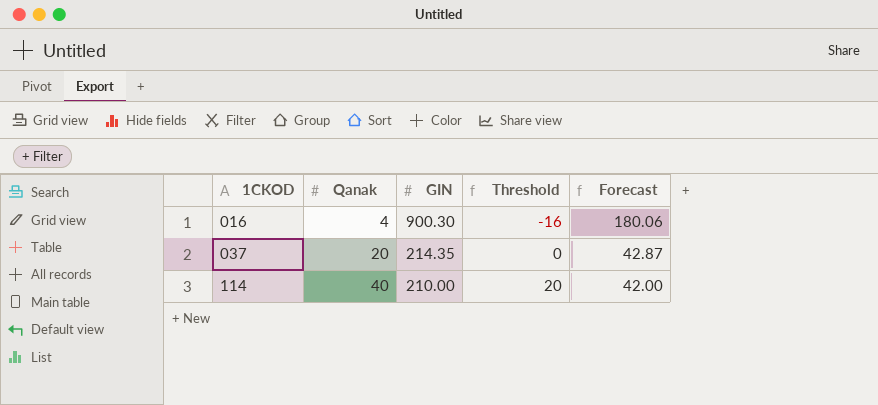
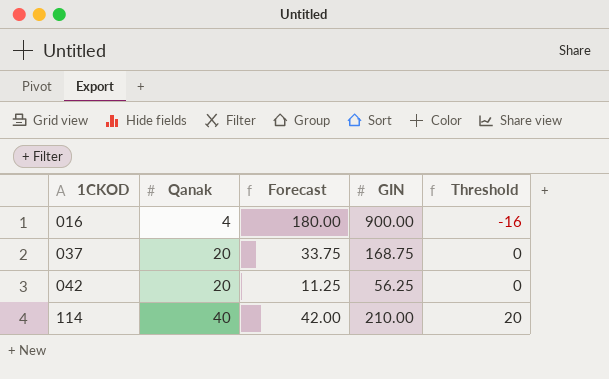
column Forecast | position: 5 -> 3
016 | Forecast: 180.06 -> 180.00
016 | GIN: 900.30 -> 900.00
037 | Forecast: 42.87 -> 33.75
037 | GIN: 214.35 -> 168.75
row 042: none -> 20 | 11.25 | 56.25 | 0

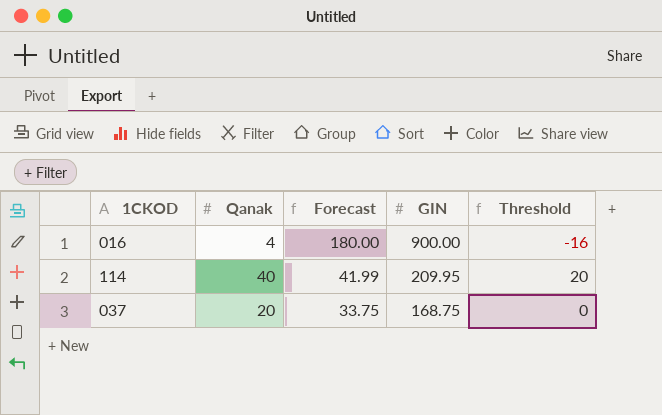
row order: 1CKOD ascending -> Forecast descending
row 042: 20 | 11.25 | 56.25 | 0 -> none
114 | Forecast: 42.00 -> 41.99
114 | GIN: 210.00 -> 209.95

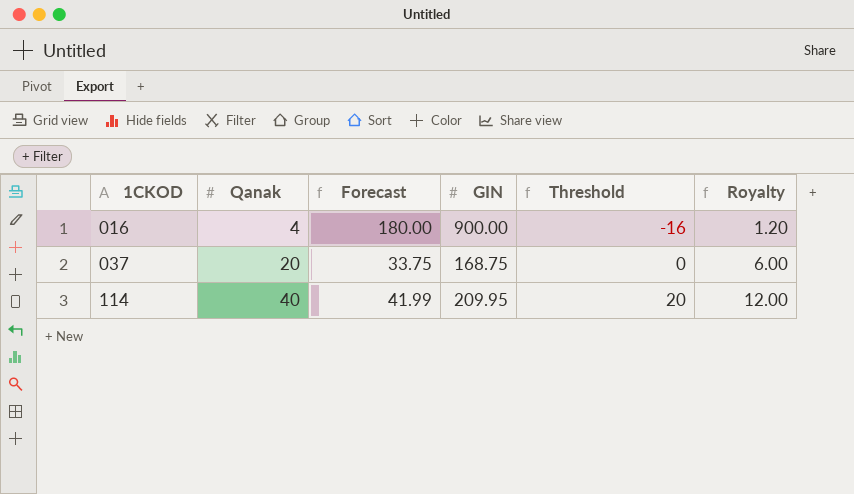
row order: Forecast descending -> 1CKOD ascending
column Royalty | formula: none -> [Qanak] * 0.3

